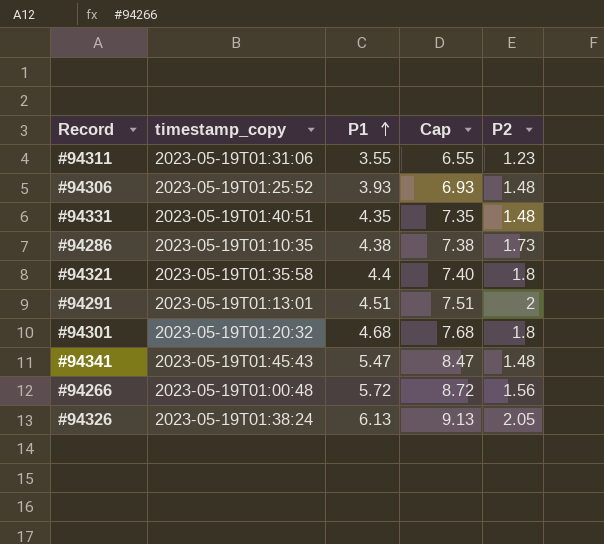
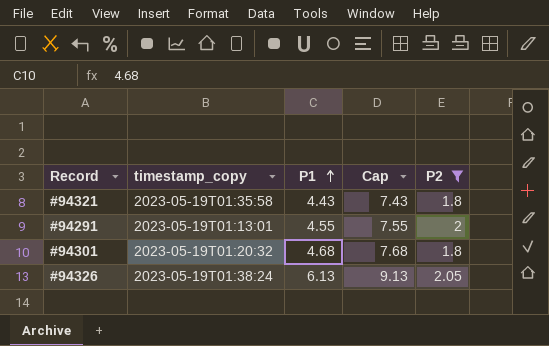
filter: none -> P2 >= 1.8
#94321 | P1: 4.4 -> 4.43
#94321 | Cap: 7.40 -> 7.43
#94291 | P1: 4.51 -> 4.55
#94291 | Cap: 7.51 -> 7.55

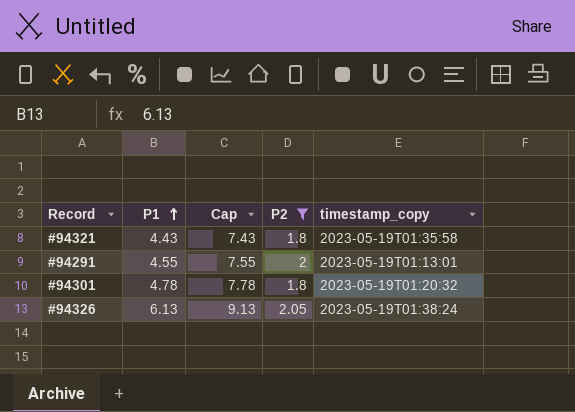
column timestamp_copy | position: 2 -> 5
#94301 | P1: 4.68 -> 4.78
#94301 | Cap: 7.68 -> 7.78

